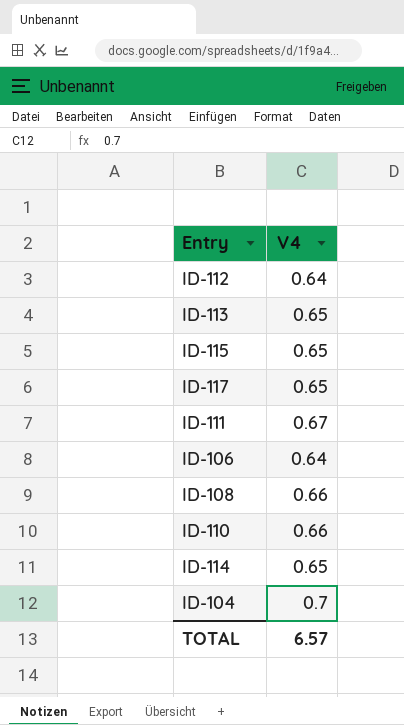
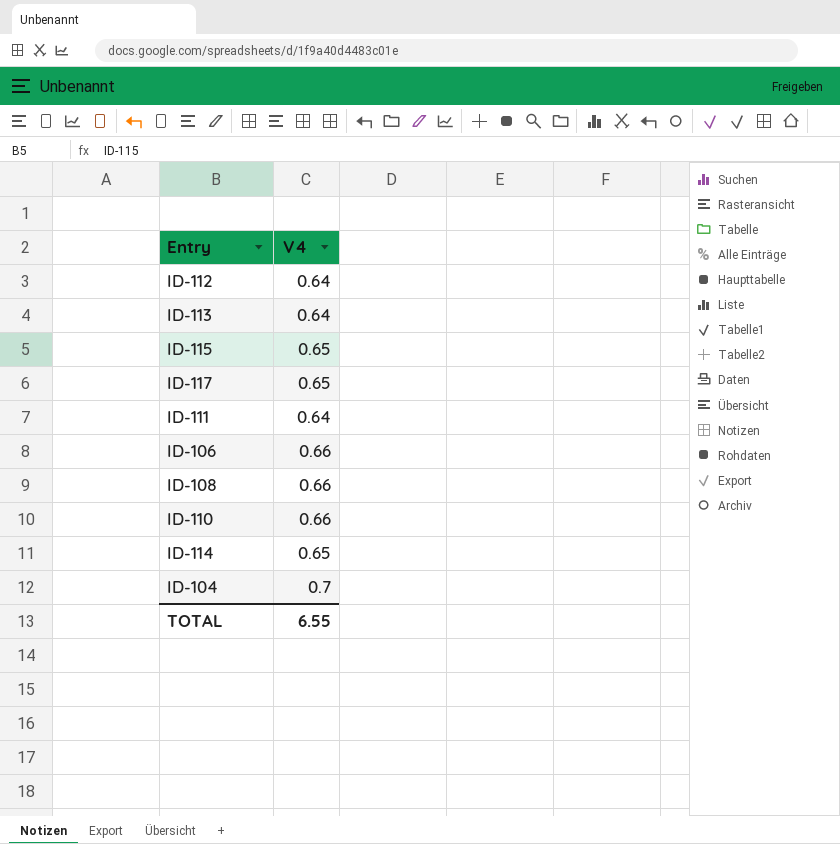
ID-113 | V4: 0.65 -> 0.64
ID-111 | V4: 0.67 -> 0.64
ID-106 | V4: 0.64 -> 0.66
TOTAL | V4: 6.57 -> 6.55

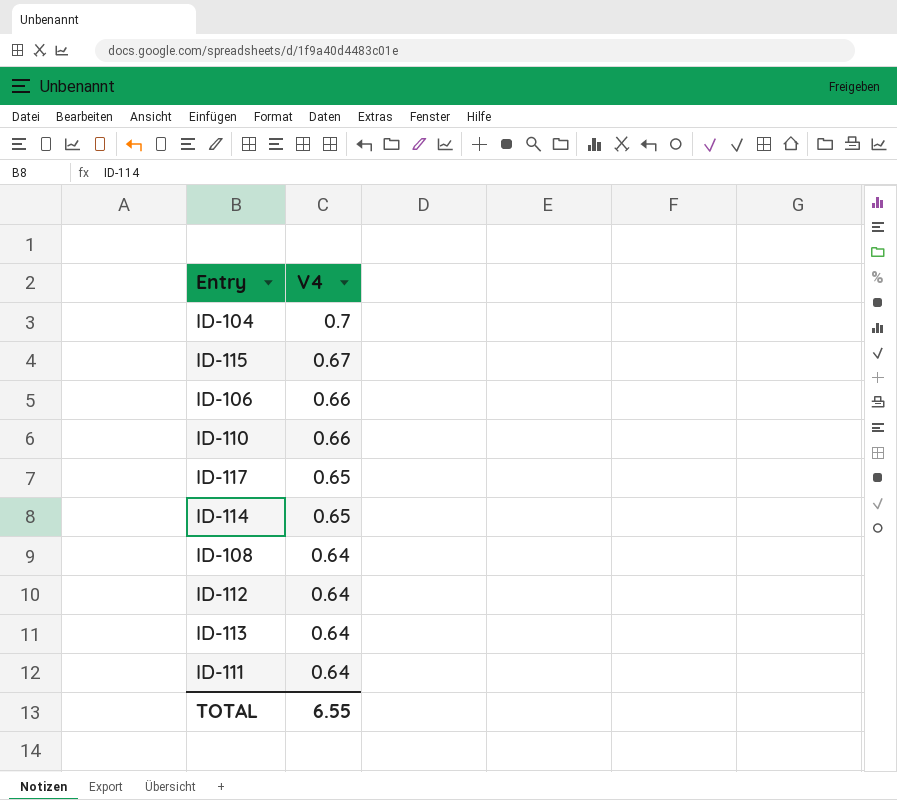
row order: none -> V4 descending
ID-115 | V4: 0.65 -> 0.67
ID-108 | V4: 0.66 -> 0.64

